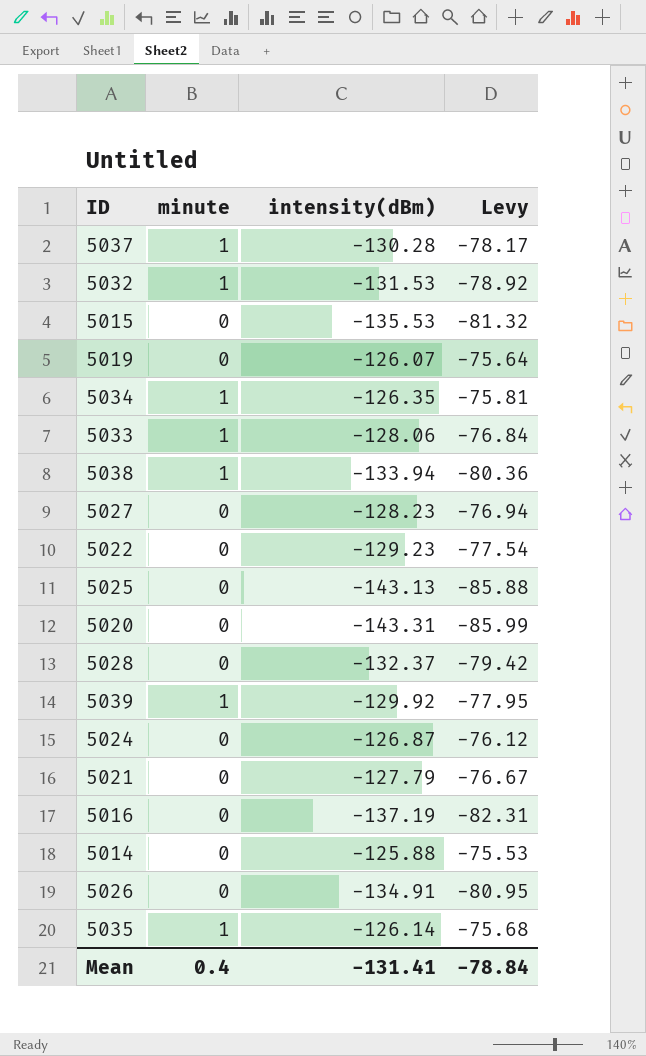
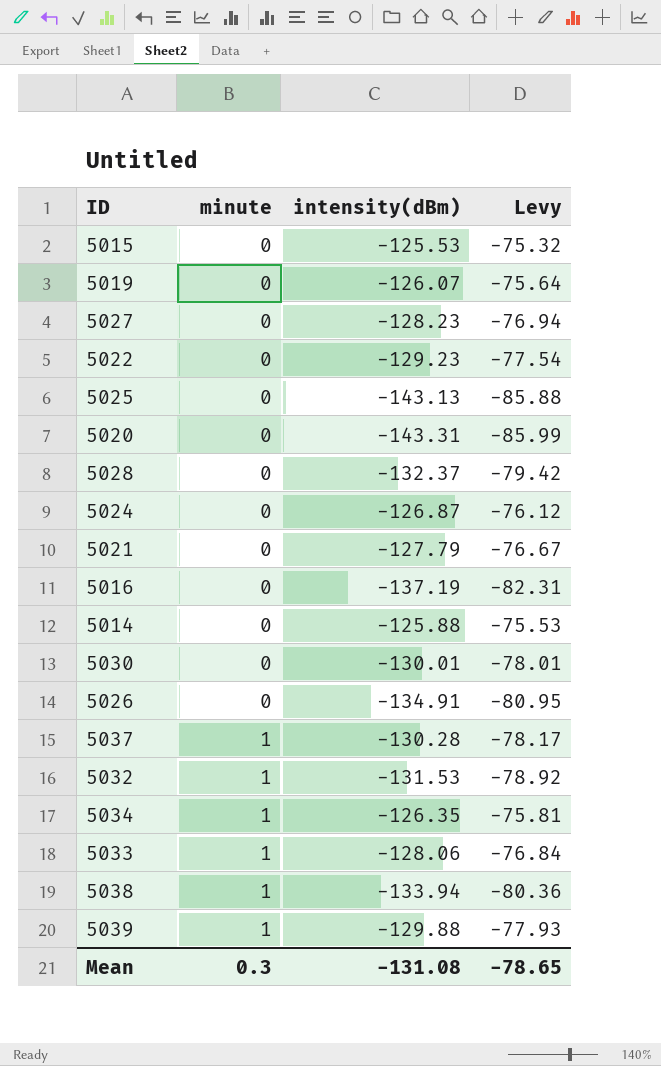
row order: none -> minute ascending
row 5035: 1 | -126.14 | -75.68 -> none
5015 | intensity(dBm): -135.53 -> -125.53
5015 | Levy: -81.32 -> -75.32
row 5030: none -> 0 | -130.01 | -78.01
5039 | intensity(dBm): -129.92 -> -129.88
5039 | Levy: -77.95 -> -77.93
Mean | minute: 0.4 -> 0.3
Mean | intensity(dBm): -131.41 -> -131.08
Mean | Levy: -78.84 -> -78.65

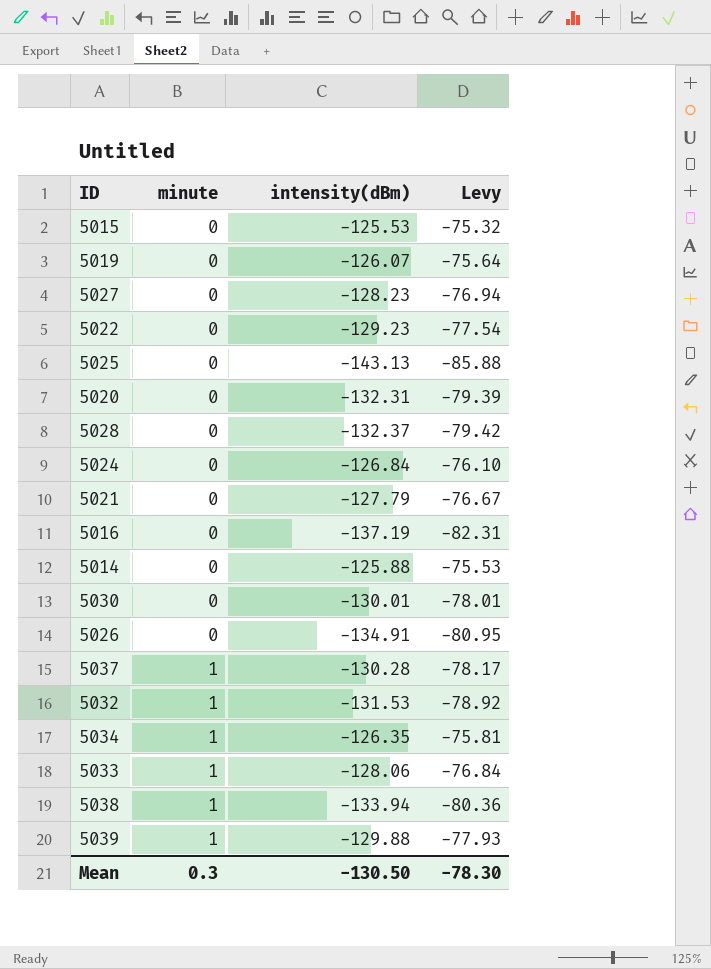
5020 | intensity(dBm): -143.31 -> -132.31
5020 | Levy: -85.99 -> -79.39
5024 | intensity(dBm): -126.87 -> -126.84
5024 | Levy: -76.12 -> -76.10
Mean | intensity(dBm): -131.08 -> -130.50
Mean | Levy: -78.65 -> -78.30

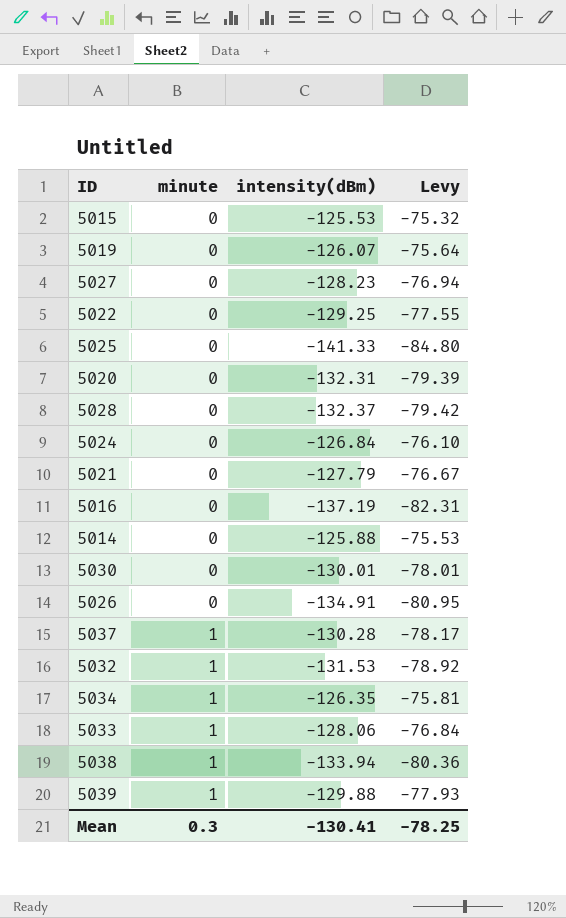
5022 | intensity(dBm): -129.23 -> -129.25
5022 | Levy: -77.54 -> -77.55
5025 | intensity(dBm): -143.13 -> -141.33
5025 | Levy: -85.88 -> -84.80
Mean | intensity(dBm): -130.50 -> -130.41
Mean | Levy: -78.30 -> -78.25

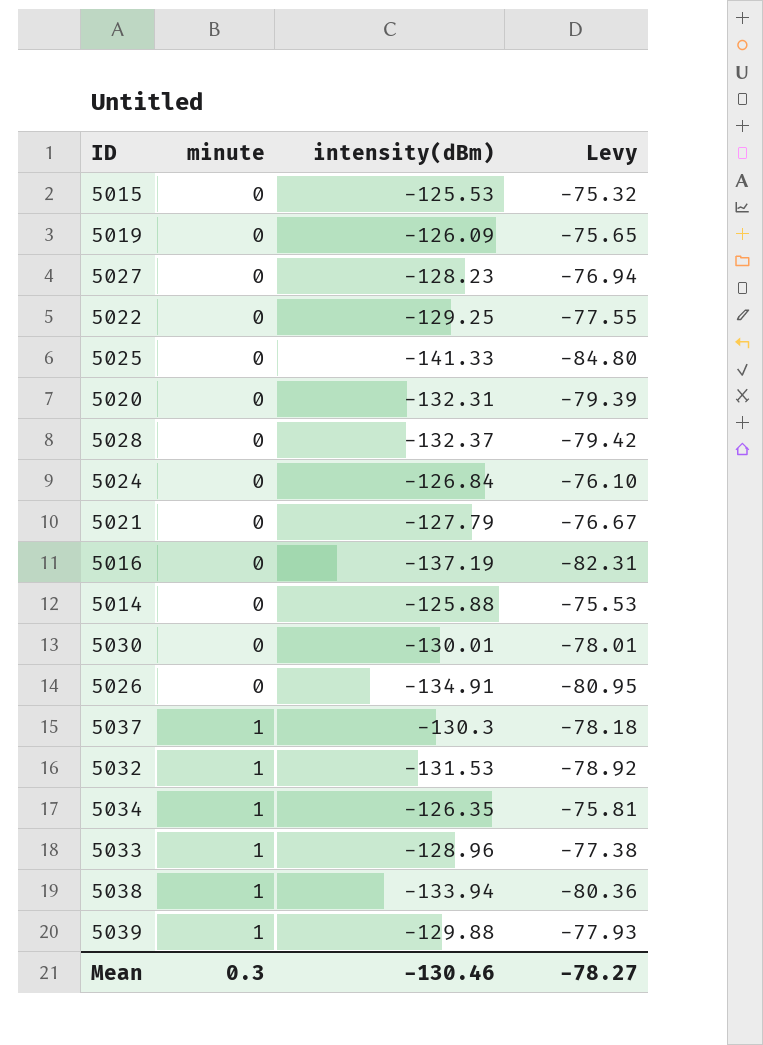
5019 | intensity(dBm): -126.07 -> -126.09
5019 | Levy: -75.64 -> -75.65
5037 | intensity(dBm): -130.28 -> -130.3
5037 | Levy: -78.17 -> -78.18
5033 | intensity(dBm): -128.06 -> -128.96
5033 | Levy: -76.84 -> -77.38
Mean | intensity(dBm): -130.41 -> -130.46
Mean | Levy: -78.25 -> -78.27

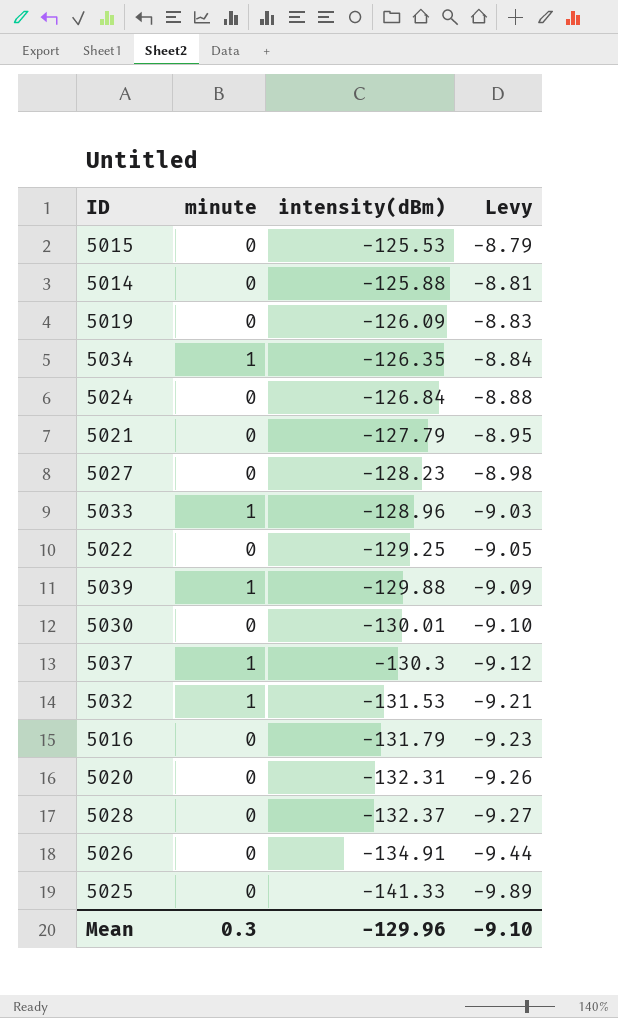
row order: minute ascending -> intensity(dBm) descending
column Levy | formula: [intensity(dBm)] * 0.6 -> [intensity(dBm)] * 0.07
row 5038: 1 | -133.94 | -80.36 -> none
5016 | intensity(dBm): -137.19 -> -131.79
Mean | intensity(dBm): -130.46 -> -129.96
Mean | Levy: -78.27 -> -9.10

